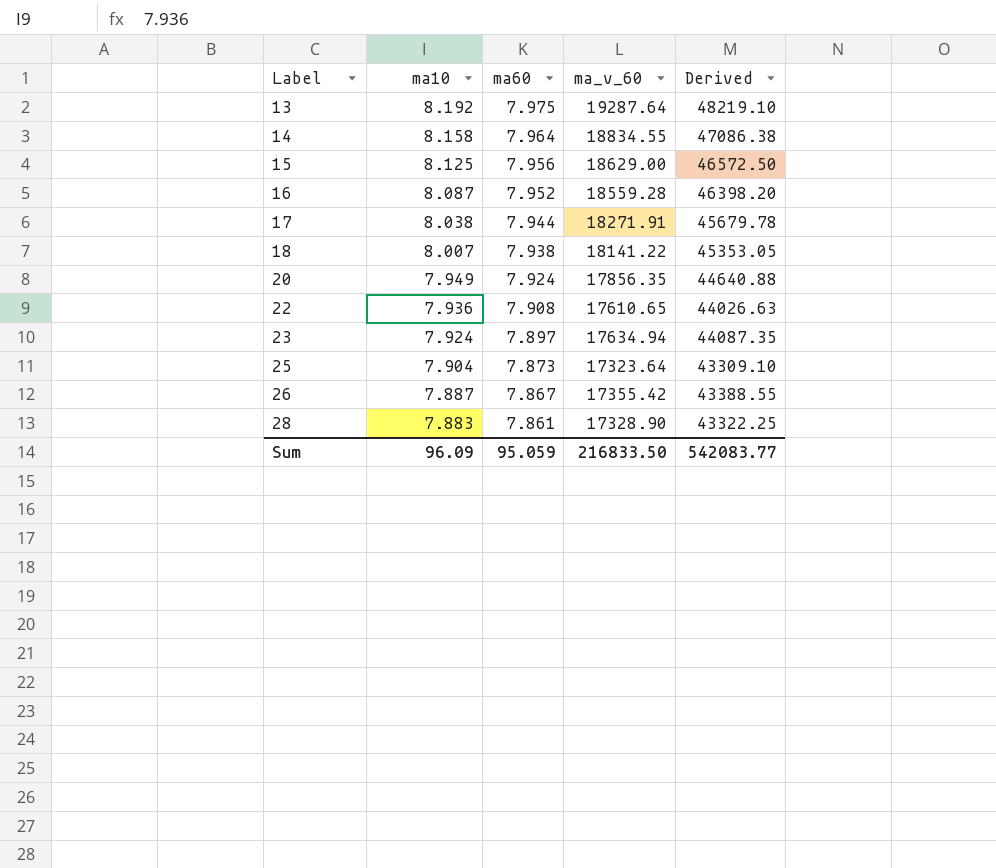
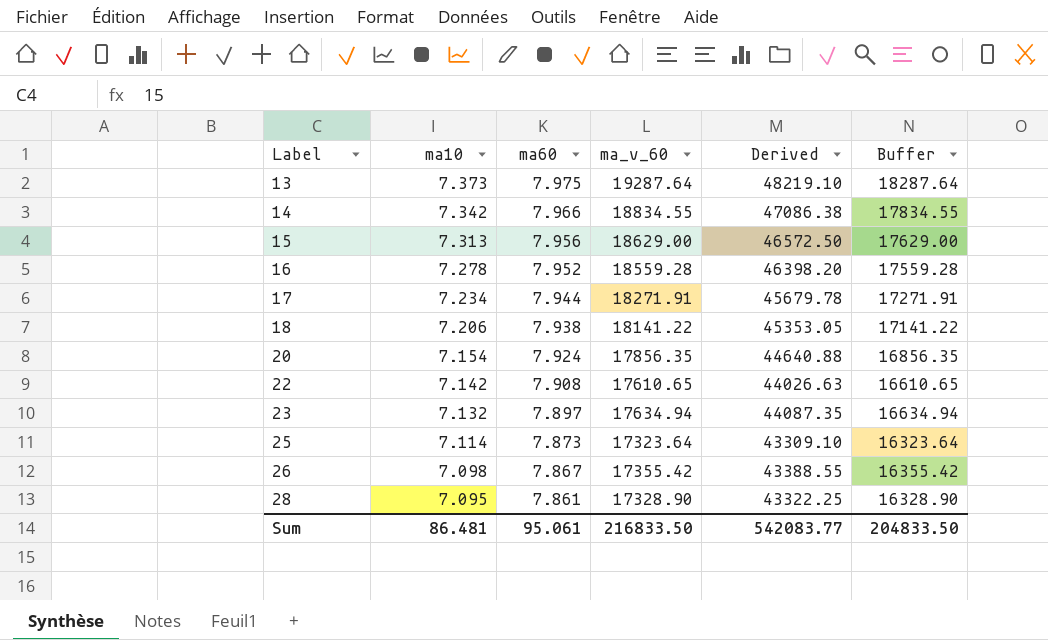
column Buffer | formula: none -> [ma_v_60] - 1000
13 | ma10: 8.192 -> 7.373
14 | ma10: 8.158 -> 7.342
14 | ma60: 7.964 -> 7.966
15 | ma10: 8.125 -> 7.313
16 | ma10: 8.087 -> 7.278
17 | ma10: 8.038 -> 7.234
18 | ma10: 8.007 -> 7.206
20 | ma10: 7.949 -> 7.154
22 | ma10: 7.936 -> 7.142
23 | ma10: 7.924 -> 7.132
25 | ma10: 7.904 -> 7.114
26 | ma10: 7.887 -> 7.098
28 | ma10: 7.883 -> 7.095
Sum | ma10: 96.09 -> 86.481
Sum | ma60: 95.059 -> 95.061

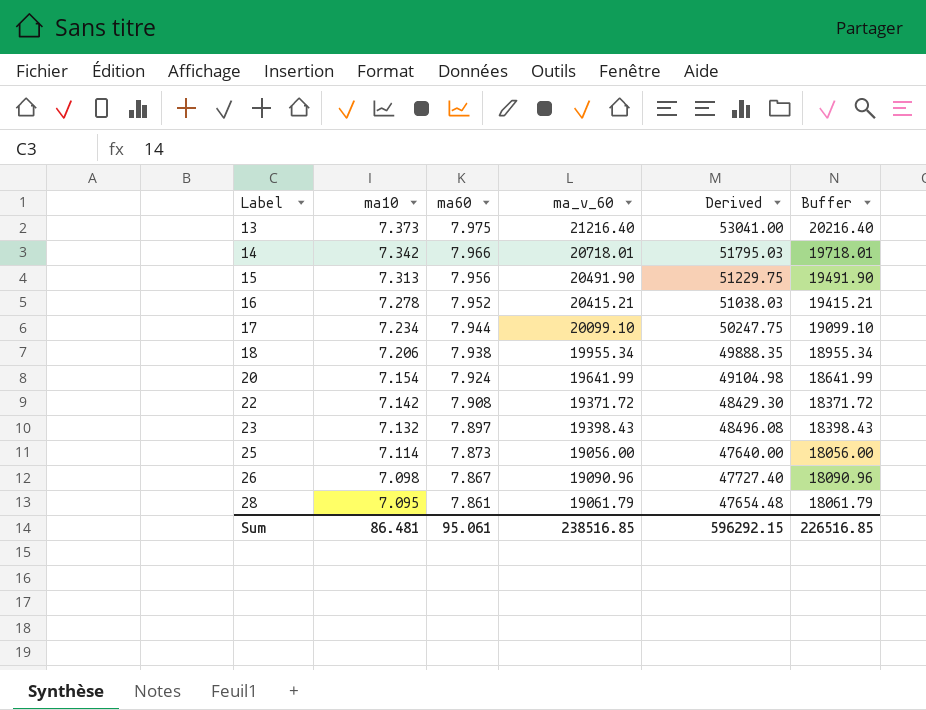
13 | ma_v_60: 19287.64 -> 21216.40
13 | Derived: 48219.10 -> 53041.00
13 | Buffer: 18287.64 -> 20216.40
14 | ma_v_60: 18834.55 -> 20718.01
14 | Derived: 47086.38 -> 51795.03
14 | Buffer: 17834.55 -> 19718.01
15 | ma_v_60: 18629.00 -> 20491.90
15 | Derived: 46572.50 -> 51229.75
15 | Buffer: 17629.00 -> 19491.90
16 | ma_v_60: 18559.28 -> 20415.21
16 | Derived: 46398.20 -> 51038.03
16 | Buffer: 17559.28 -> 19415.21
17 | ma_v_60: 18271.91 -> 20099.10
17 | Derived: 45679.78 -> 50247.75
17 | Buffer: 17271.91 -> 19099.10
18 | ma_v_60: 18141.22 -> 19955.34
18 | Derived: 45353.05 -> 49888.35
18 | Buffer: 17141.22 -> 18955.34
20 | ma_v_60: 17856.35 -> 19641.99
20 | Derived: 44640.88 -> 49104.98
20 | Buffer: 16856.35 -> 18641.99
22 | ma_v_60: 17610.65 -> 19371.72
22 | Derived: 44026.63 -> 48429.30
22 | Buffer: 16610.65 -> 18371.72
23 | ma_v_60: 17634.94 -> 19398.43
23 | Derived: 44087.35 -> 48496.08
23 | Buffer: 16634.94 -> 18398.43
25 | ma_v_60: 17323.64 -> 19056.00
25 | Derived: 43309.10 -> 47640.00
25 | Buffer: 16323.64 -> 18056.00
26 | ma_v_60: 17355.42 -> 19090.96
26 | Derived: 43388.55 -> 47727.40
26 | Buffer: 16355.42 -> 18090.96
28 | ma_v_60: 17328.90 -> 19061.79
28 | Derived: 43322.25 -> 47654.48
28 | Buffer: 16328.90 -> 18061.79
Sum | ma_v_60: 216833.50 -> 238516.85
Sum | Derived: 542083.77 -> 596292.15
Sum | Buffer: 204833.50 -> 226516.85

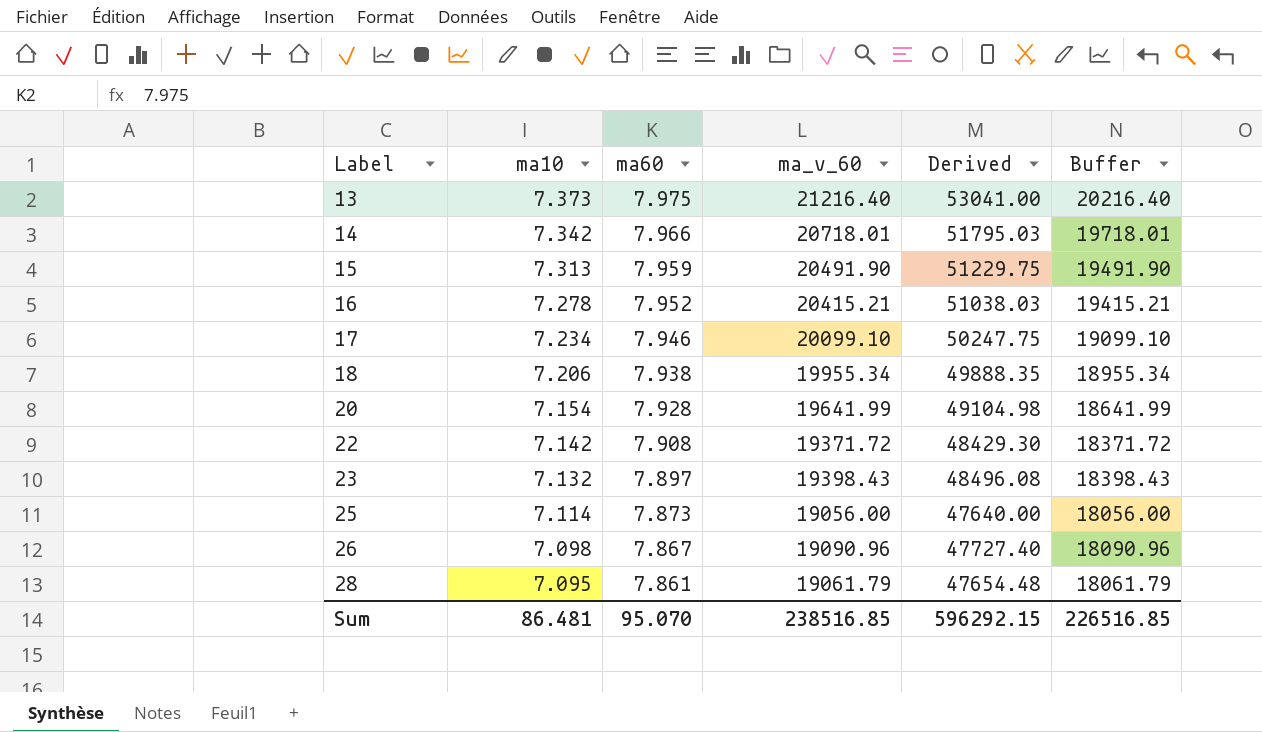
15 | ma60: 7.956 -> 7.959
17 | ma60: 7.944 -> 7.946
20 | ma60: 7.924 -> 7.928
Sum | ma60: 95.061 -> 95.070

